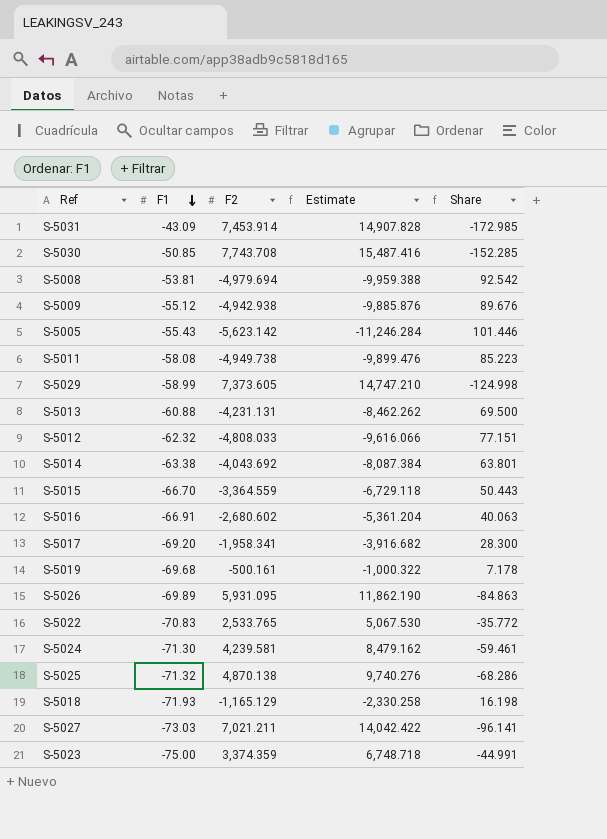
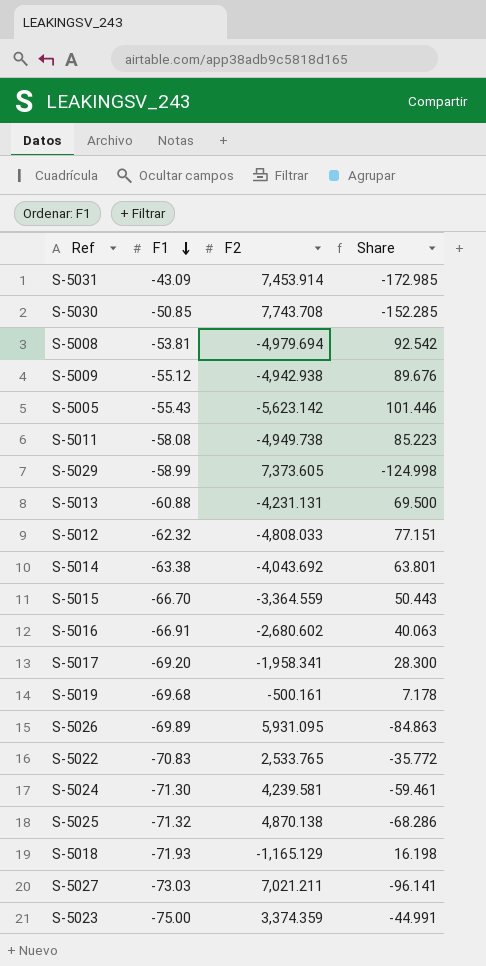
column Estimate | formula: [F2] * 2 -> none

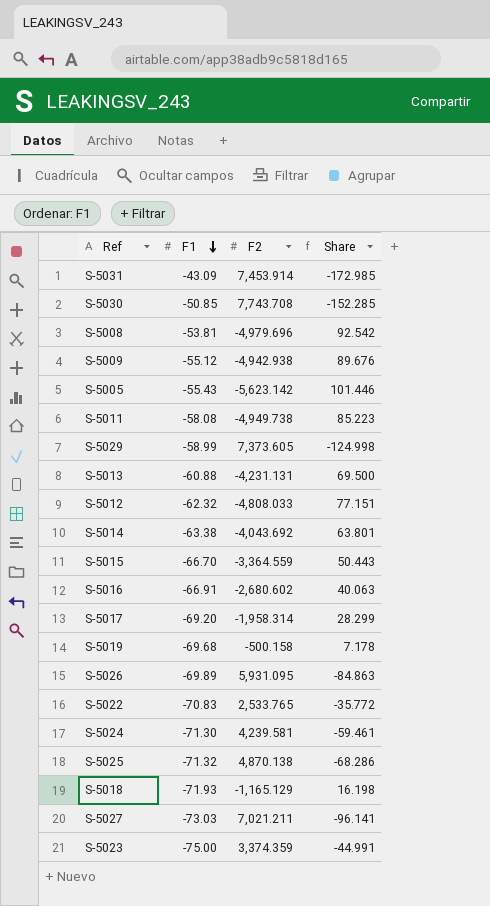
S-5008 | F2: -4,979.694 -> -4,979.696
S-5017 | F2: -1,958.341 -> -1,958.314
S-5017 | Share: 28.300 -> 28.299
S-5019 | F2: -500.161 -> -500.158

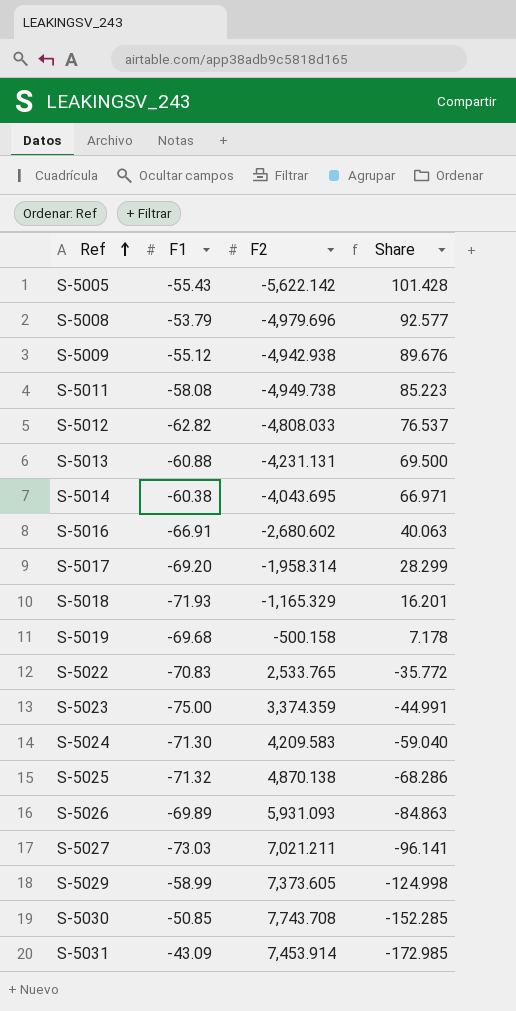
row order: F1 descending -> Ref ascending
row S-5015: -66.70 | -3,364.559 | 50.443 -> none
S-5005 | F2: -5,623.142 -> -5,622.142
S-5005 | Share: 101.446 -> 101.428
S-5008 | F1: -53.81 -> -53.79
S-5008 | Share: 92.542 -> 92.577
S-5012 | F1: -62.32 -> -62.82
S-5012 | Share: 77.151 -> 76.537
S-5014 | F1: -63.38 -> -60.38
S-5014 | F2: -4,043.692 -> -4,043.695
S-5014 | Share: 63.801 -> 66.971
S-5018 | F2: -1,165.129 -> -1,165.329
S-5018 | Share: 16.198 -> 16.201
S-5024 | F2: 4,239.581 -> 4,209.583
S-5024 | Share: -59.461 -> -59.040
S-5026 | F2: 5,931.095 -> 5,931.093

